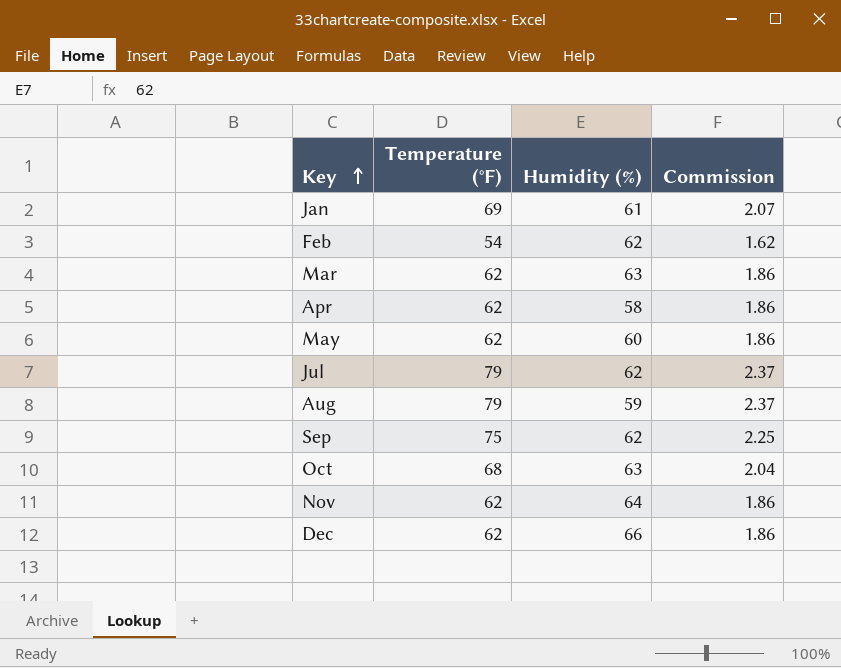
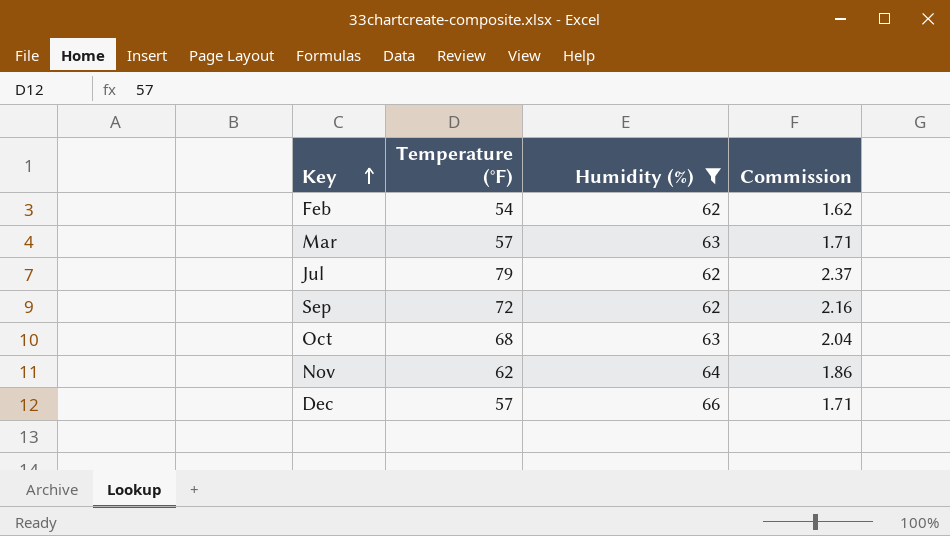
filter: none -> Humidity (%) >= 62
Mar | Temperature (°F): 62 -> 57
Mar | Commission: 1.86 -> 1.71
Sep | Temperature (°F): 75 -> 72
Sep | Commission: 2.25 -> 2.16
Dec | Temperature (°F): 62 -> 57
Dec | Commission: 1.86 -> 1.71

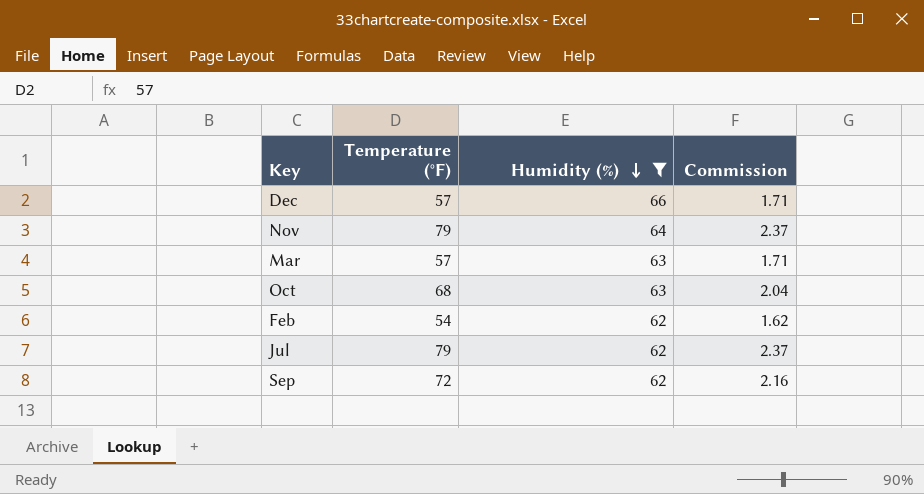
row order: Key ascending -> Humidity (%) descending
Nov | Temperature (°F): 62 -> 79
Nov | Commission: 1.86 -> 2.37

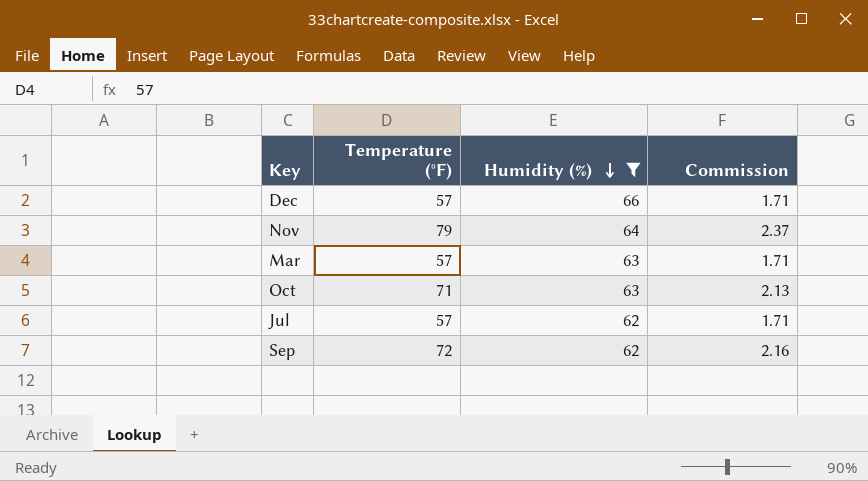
row Feb: 54 | 62 | 1.62 -> none
Oct | Temperature (°F): 68 -> 71
Oct | Commission: 2.04 -> 2.13
Jul | Temperature (°F): 79 -> 57
Jul | Commission: 2.37 -> 1.71

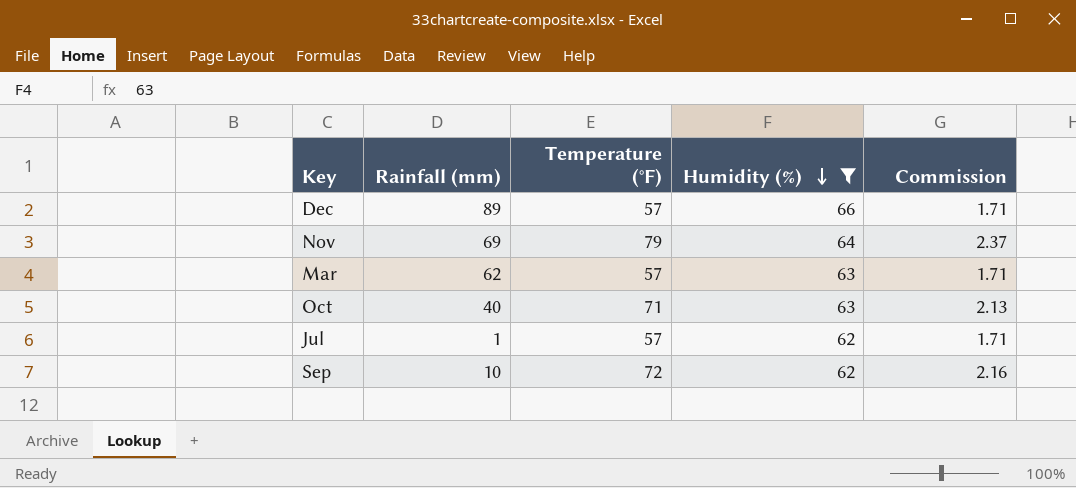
column Rainfall (mm) | position: none -> 2

